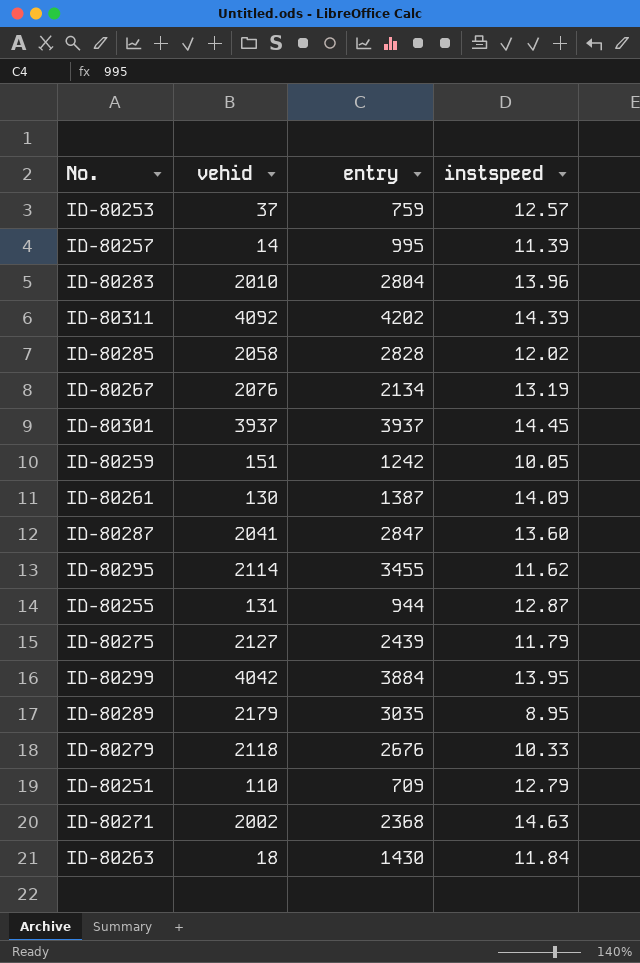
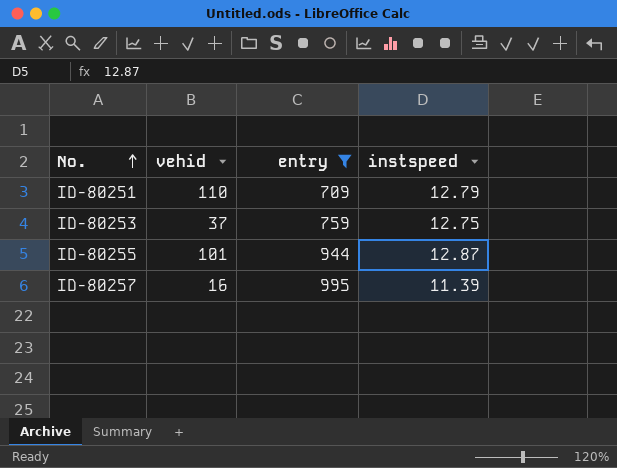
filter: none -> entry <= 995
row order: none -> No. ascending
ID-80253 | instspeed: 12.57 -> 12.75
ID-80255 | vehid: 131 -> 101
ID-80257 | vehid: 14 -> 16

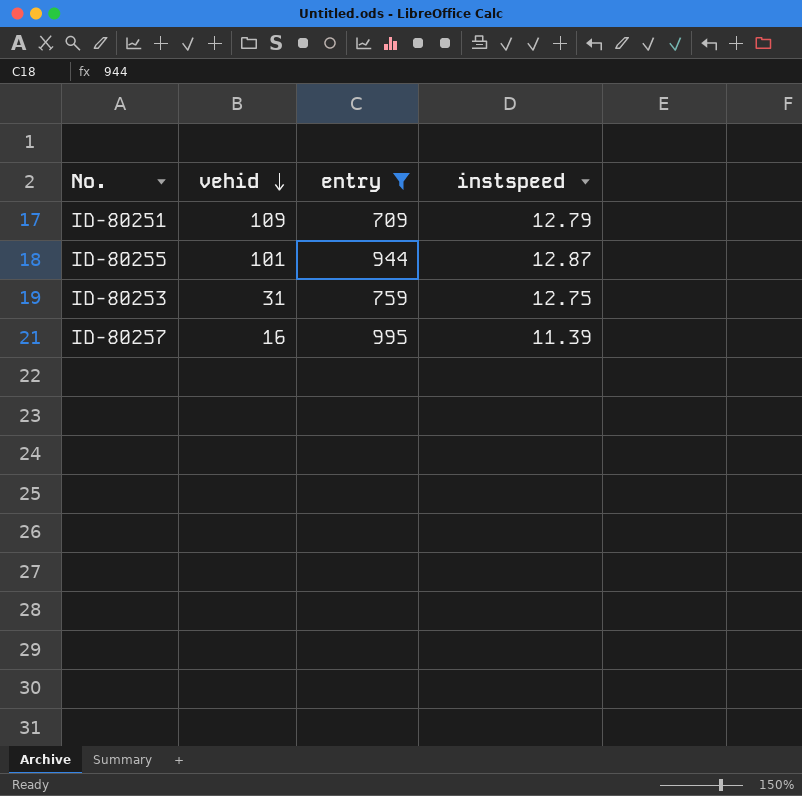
row order: No. ascending -> vehid descending
ID-80251 | vehid: 110 -> 109
ID-80253 | vehid: 37 -> 31

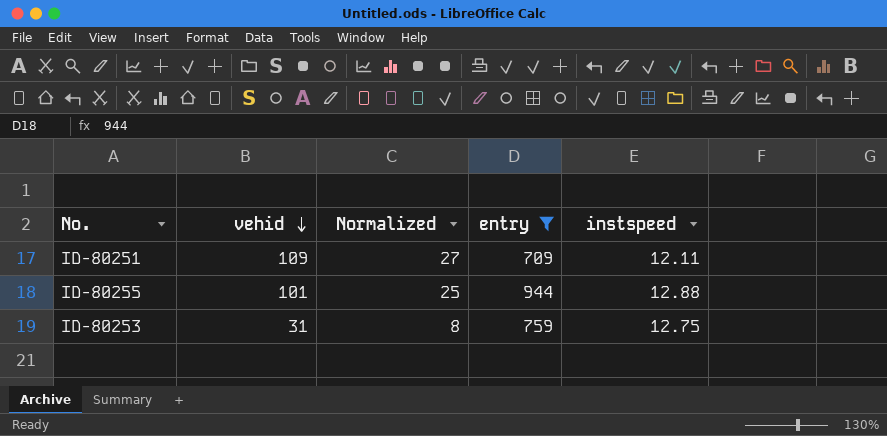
column Normalized | formula: none -> [vehid] * 0.25
row ID-80257: 16 | 995 | 11.39 -> none
ID-80251 | instspeed: 12.79 -> 12.11
ID-80255 | instspeed: 12.87 -> 12.88

